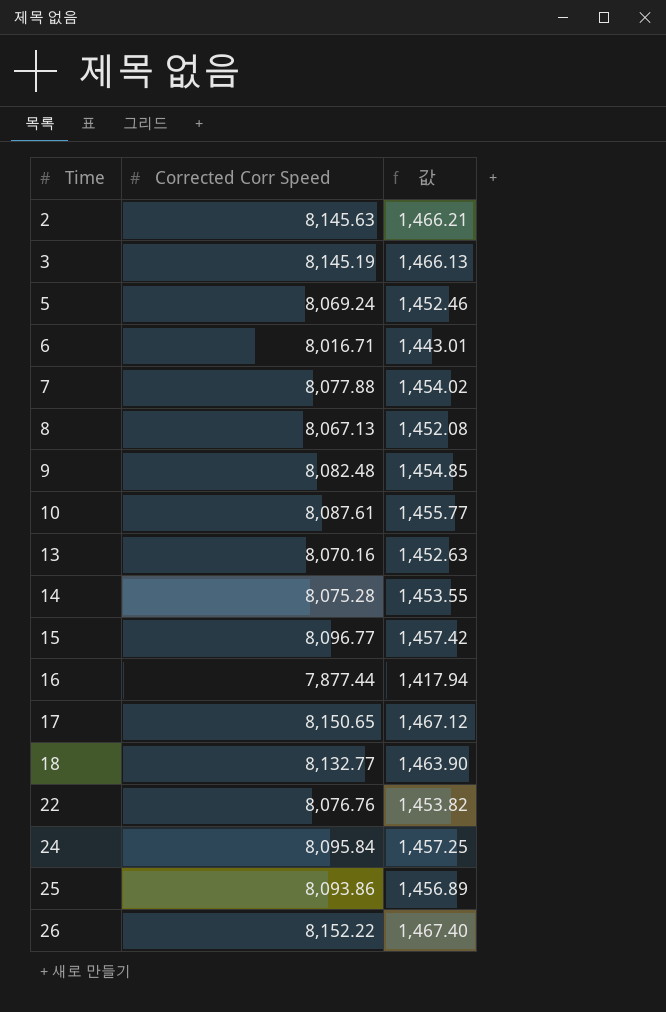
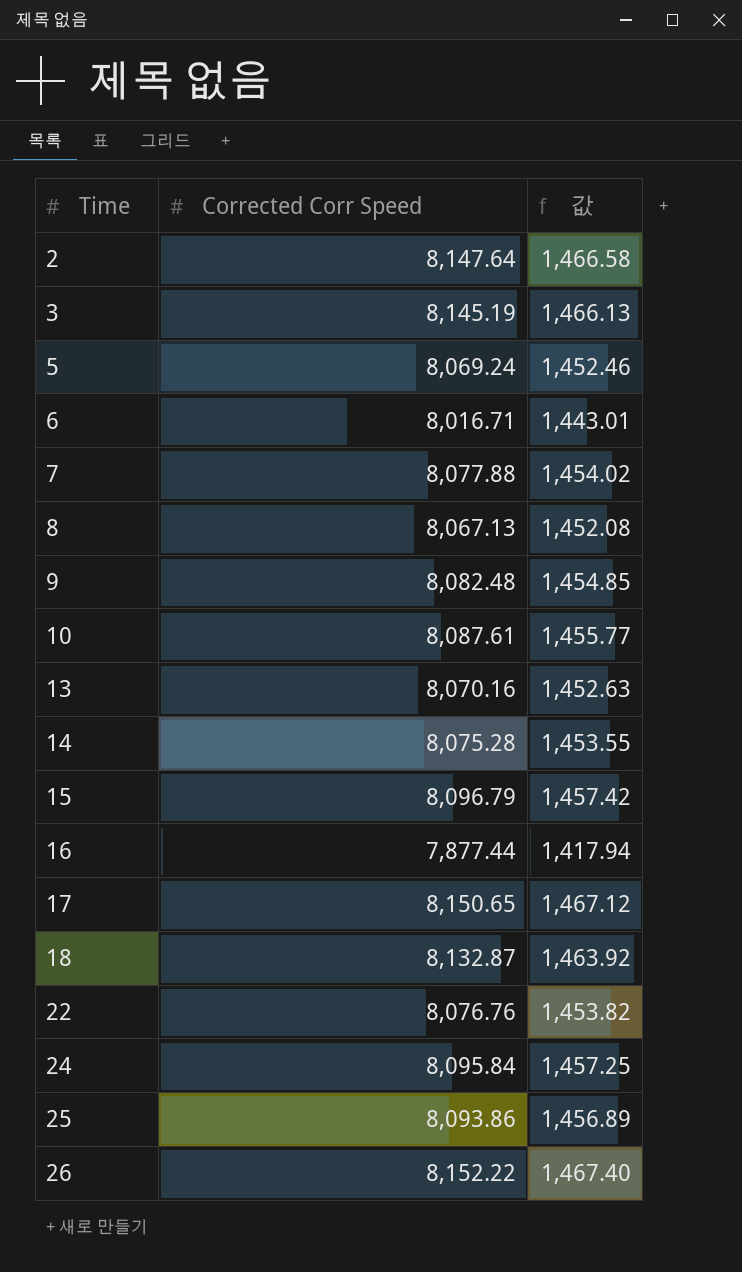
2 | Corrected Corr Speed: 8,145.63 -> 8,147.64
2 | 값: 1,466.21 -> 1,466.58
15 | Corrected Corr Speed: 8,096.77 -> 8,096.79
18 | Corrected Corr Speed: 8,132.77 -> 8,132.87
18 | 값: 1,463.90 -> 1,463.92

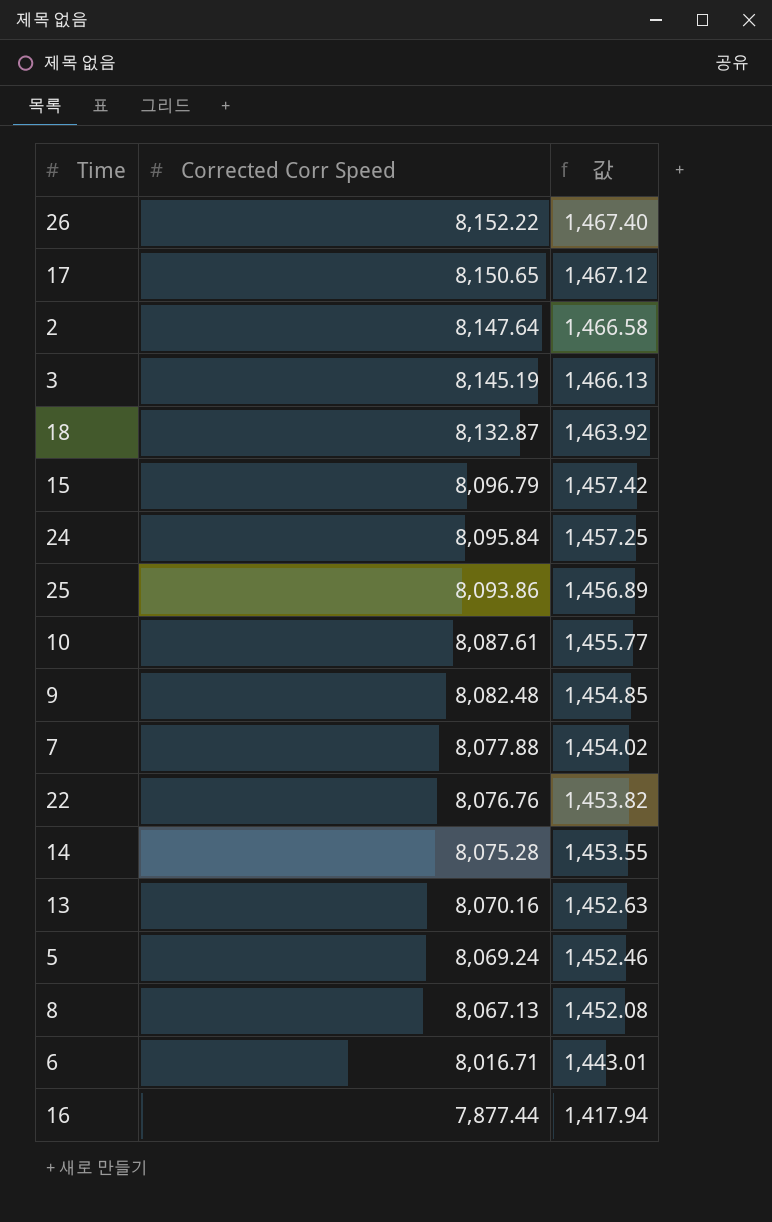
row order: Time ascending -> Corrected Corr Speed descending

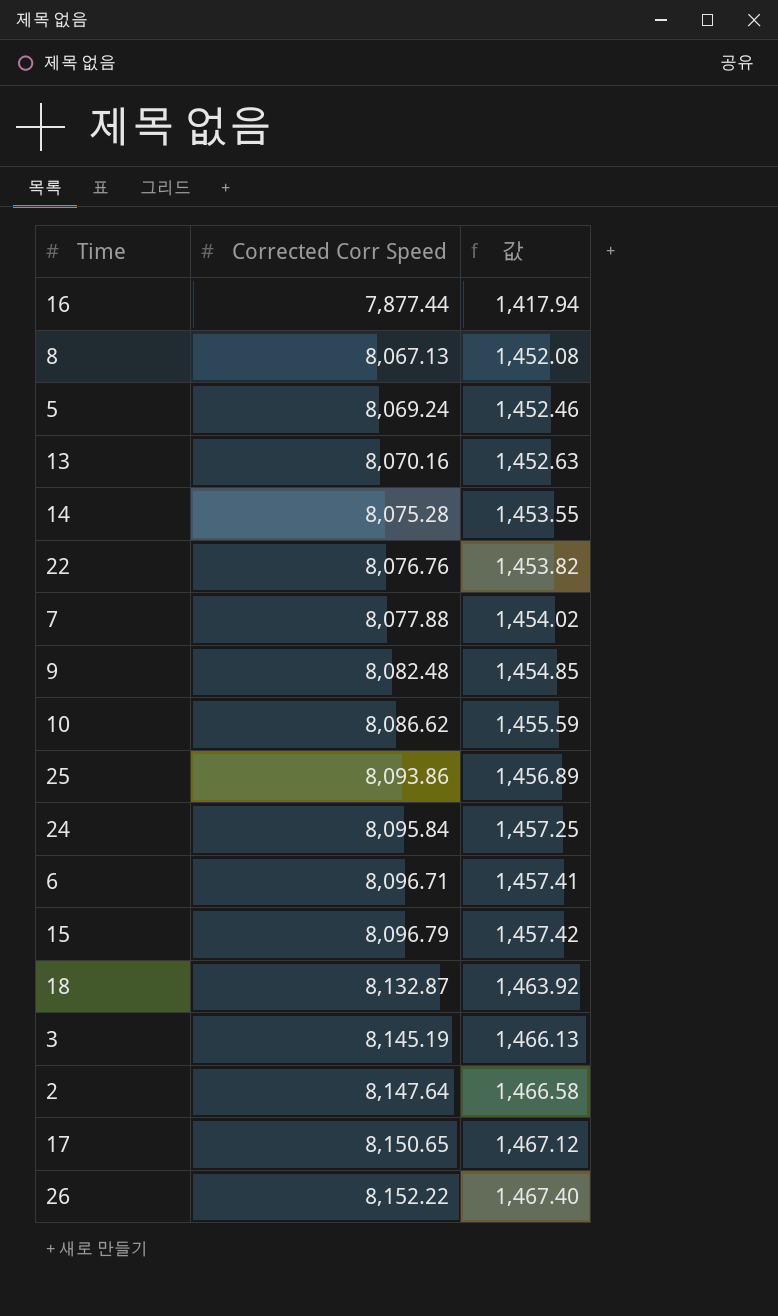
row order: Corrected Corr Speed descending -> Corrected Corr Speed ascending
10 | Corrected Corr Speed: 8,087.61 -> 8,086.62
10 | 값: 1,455.77 -> 1,455.59
6 | Corrected Corr Speed: 8,016.71 -> 8,096.71
6 | 값: 1,443.01 -> 1,457.41

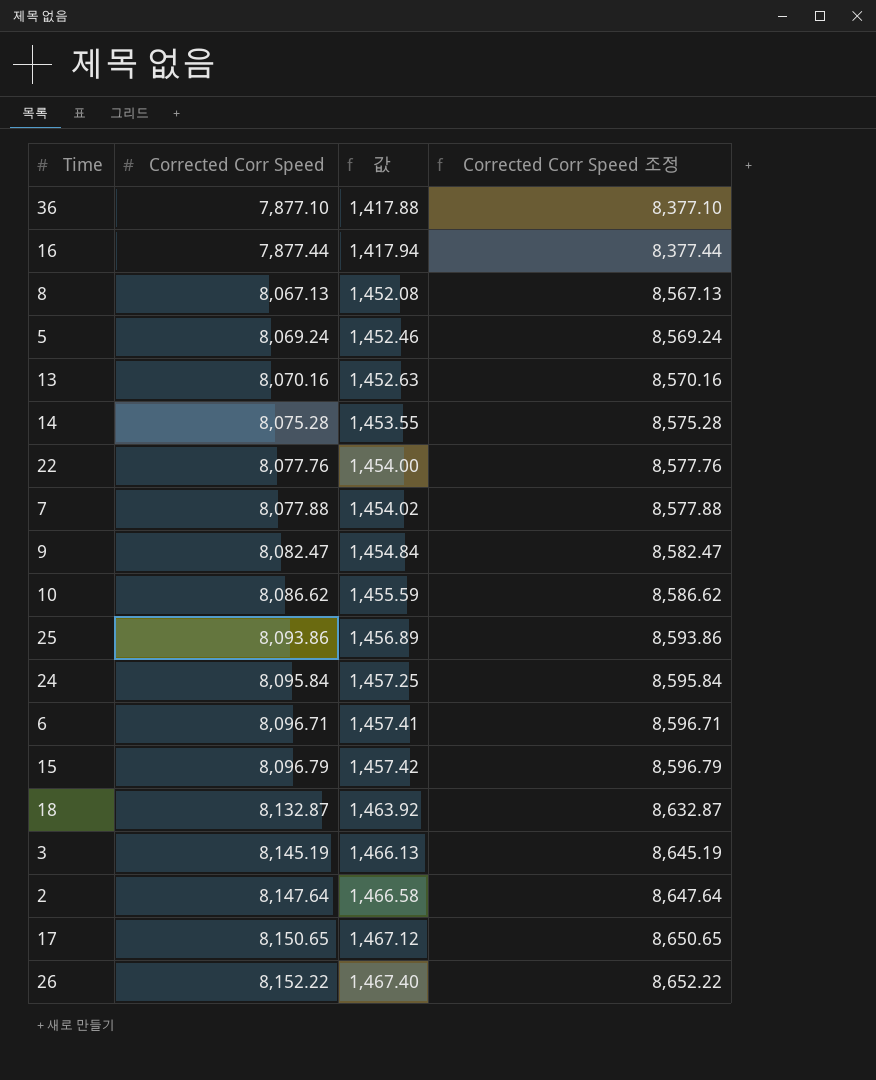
column Corrected Corr Speed 조정 | formula: none -> [Corrected Corr Speed] + 500
row 36: none -> 7,877.10 | 1,417.88 | 8,377.10
22 | Corrected Corr Speed: 8,076.76 -> 8,077.76
22 | 값: 1,453.82 -> 1,454.00
9 | Corrected Corr Speed: 8,082.48 -> 8,082.47
9 | 값: 1,454.85 -> 1,454.84

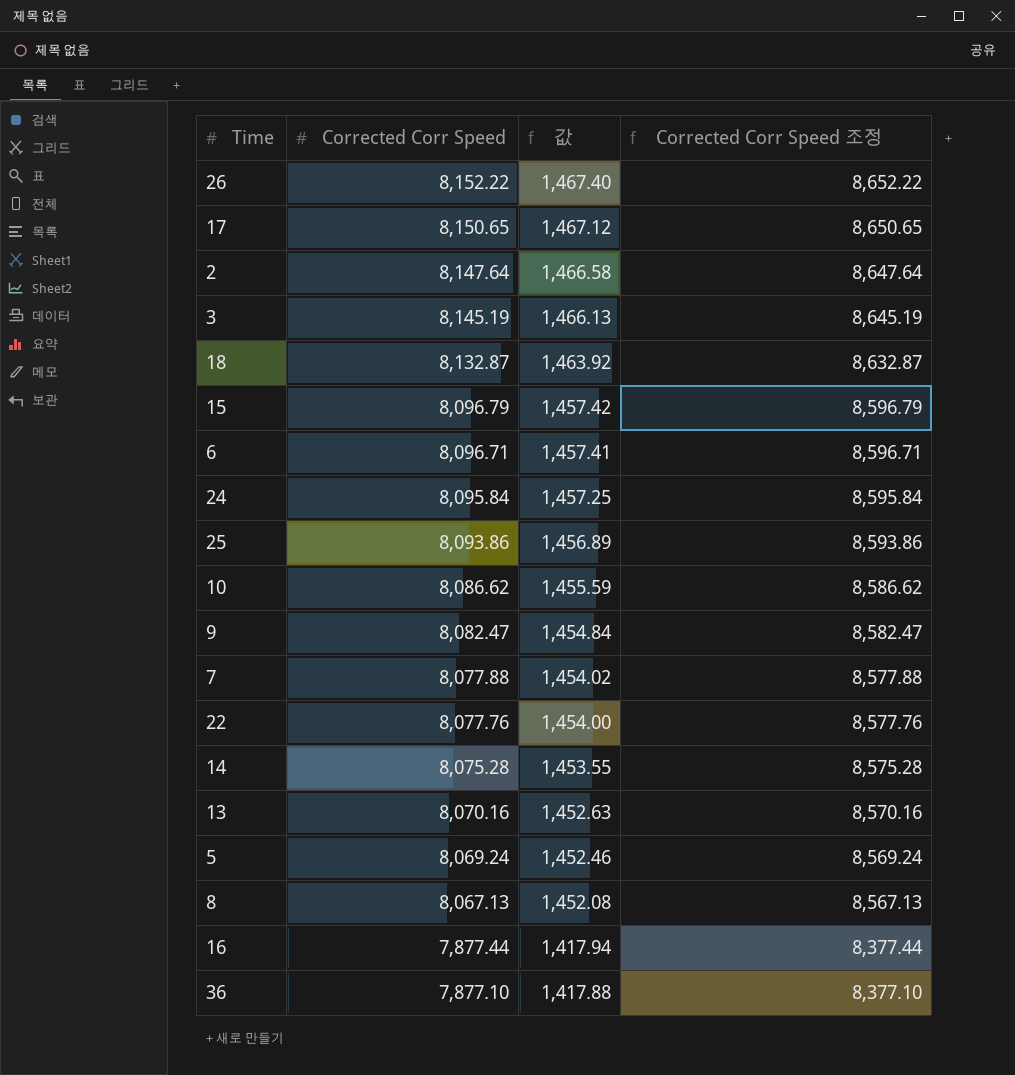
row order: Corrected Corr Speed ascending -> Corrected Corr Speed descending

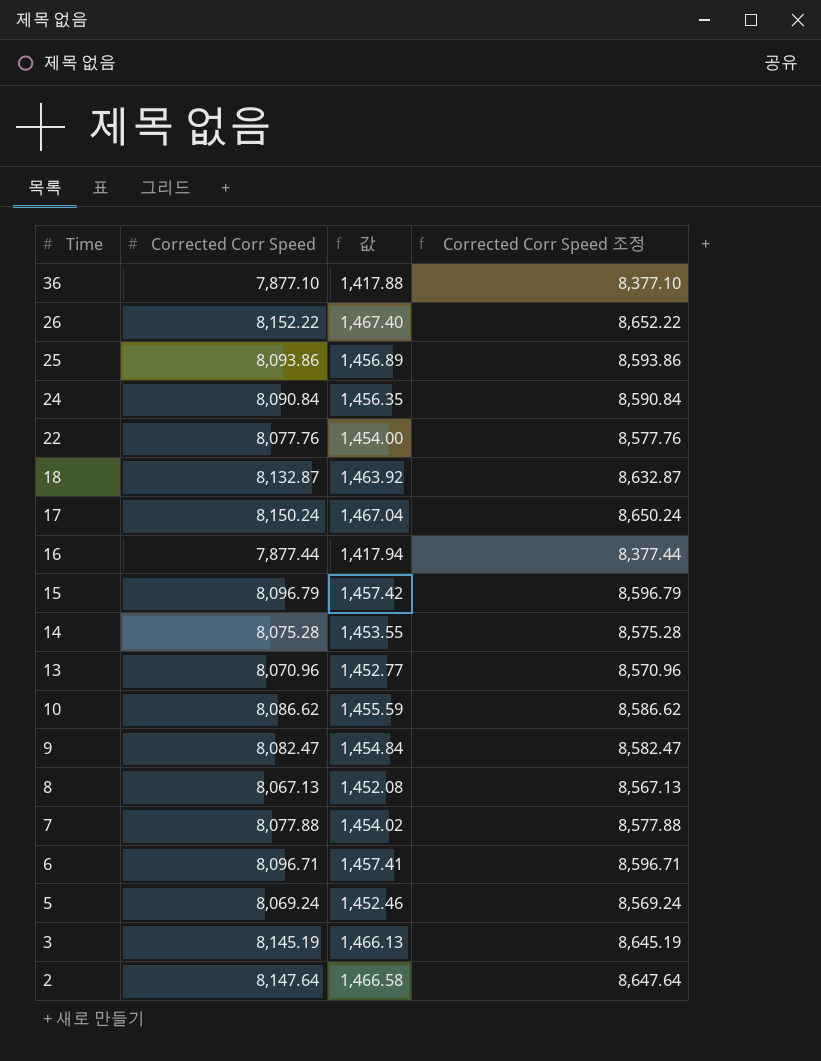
row order: Corrected Corr Speed descending -> Time descending
24 | Corrected Corr Speed: 8,095.84 -> 8,090.84
24 | 값: 1,457.25 -> 1,456.35
24 | Corrected Corr Speed 조정: 8,595.84 -> 8,590.84
17 | Corrected Corr Speed: 8,150.65 -> 8,150.24
17 | 값: 1,467.12 -> 1,467.04
17 | Corrected Corr Speed 조정: 8,650.65 -> 8,650.24
13 | Corrected Corr Speed: 8,070.16 -> 8,070.96
13 | 값: 1,452.63 -> 1,452.77
13 | Corrected Corr Speed 조정: 8,570.16 -> 8,570.96

